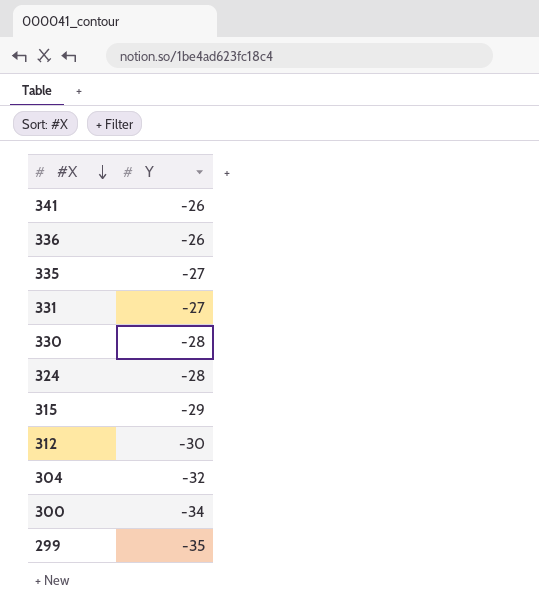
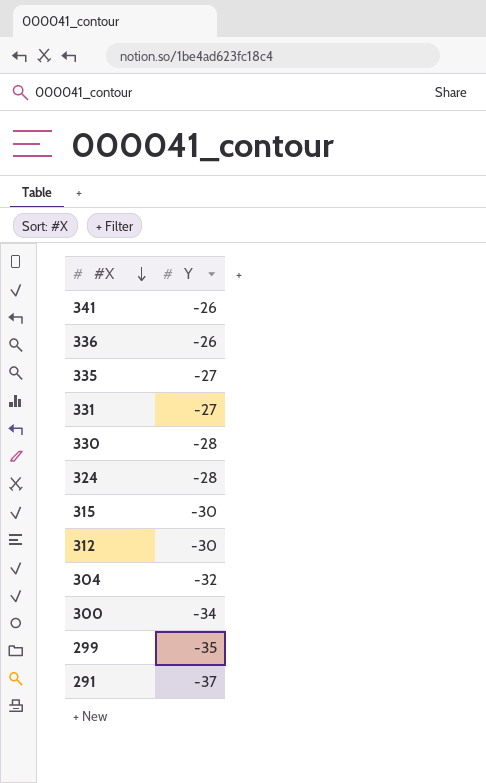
315 | Y: -29 -> -30
row 291: none -> -37

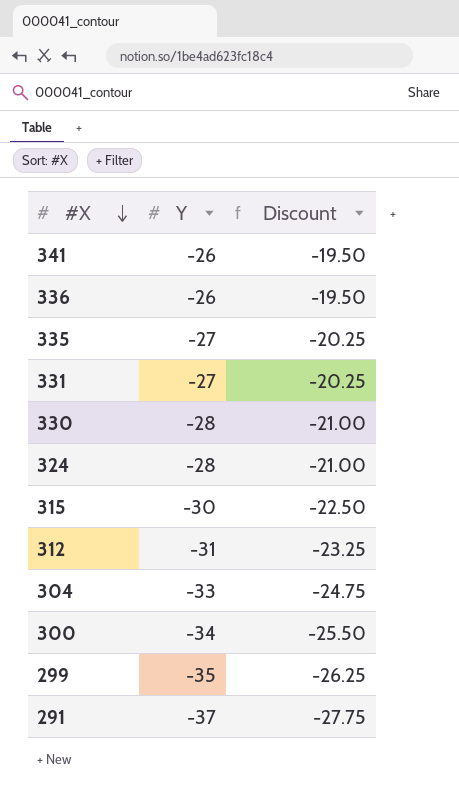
column Discount | formula: none -> [Y] * 0.75
312 | Y: -30 -> -31
304 | Y: -32 -> -33

